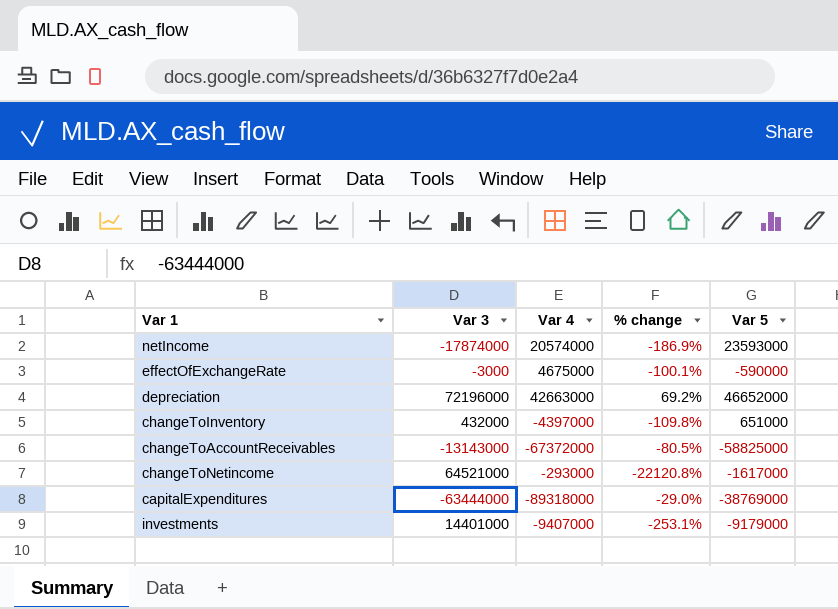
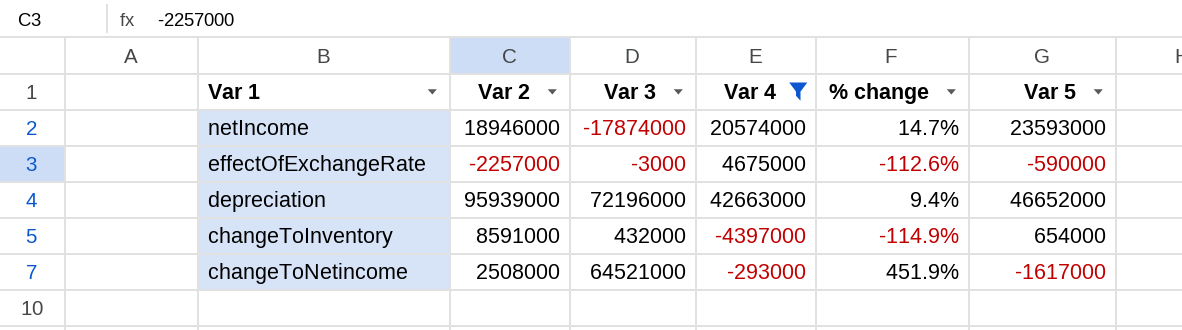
filter: none -> Var 4 >= -4397000
column Var 2 | position: none -> 2
column % change | formula: ([Var 3] - [Var 4]) / [Var 4] -> ([Var 5] - [Var 4]) / [Var 4]
changeToInventory | Var 5: 651000 -> 654000

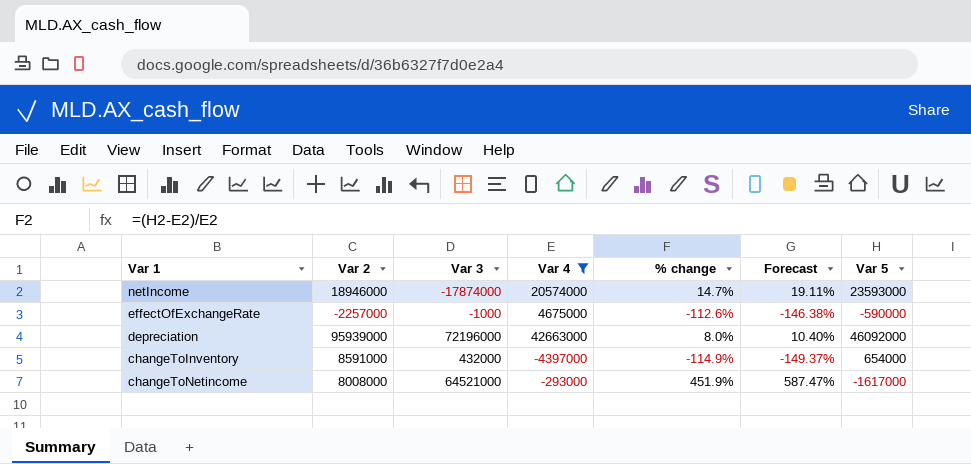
column Forecast | formula: none -> [% change] * 1.3
effectOfExchangeRate | Var 3: -3000 -> -1000
depreciation | % change: 9.4% -> 8.0%
depreciation | Var 5: 46652000 -> 46092000
changeToNetincome | Var 2: 2508000 -> 8008000

